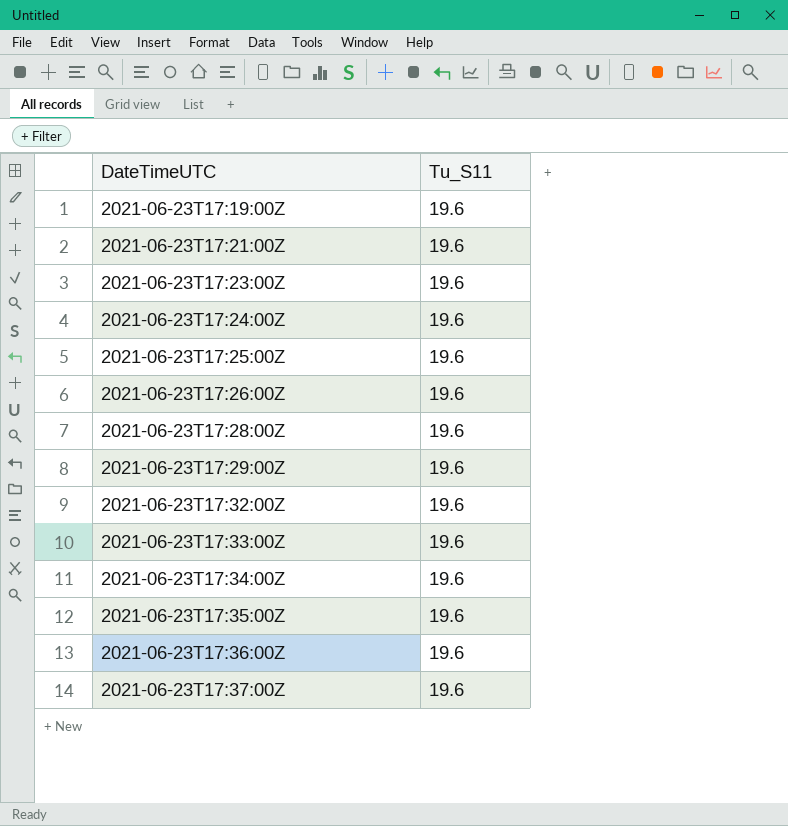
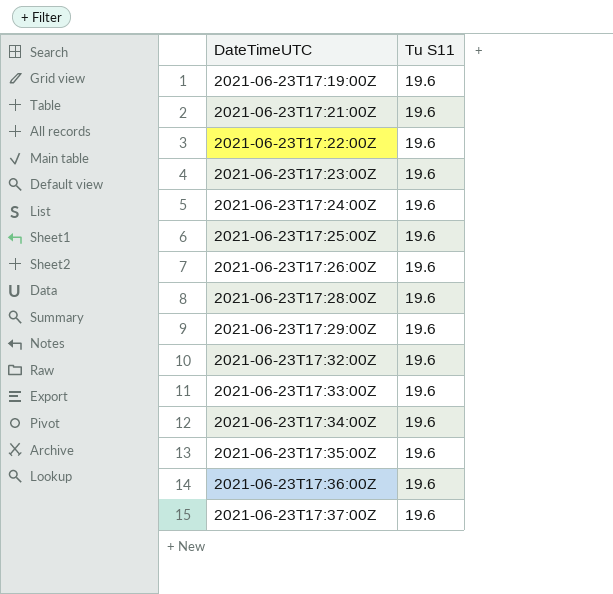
column name: Tu_S11 -> Tu S11
row 2021-06-23T17:22:00Z: none -> 19.6

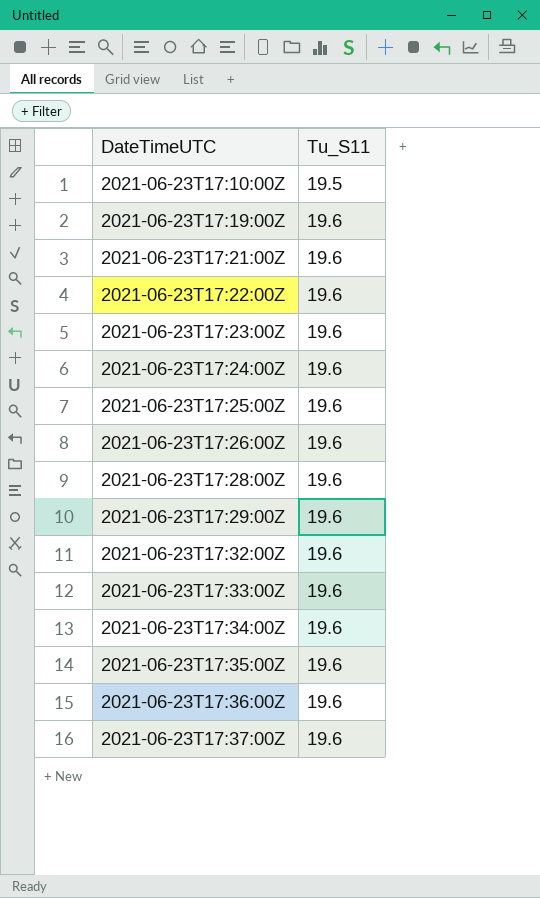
column name: Tu S11 -> Tu_S11
row 2021-06-23T17:10:00Z: none -> 19.5

